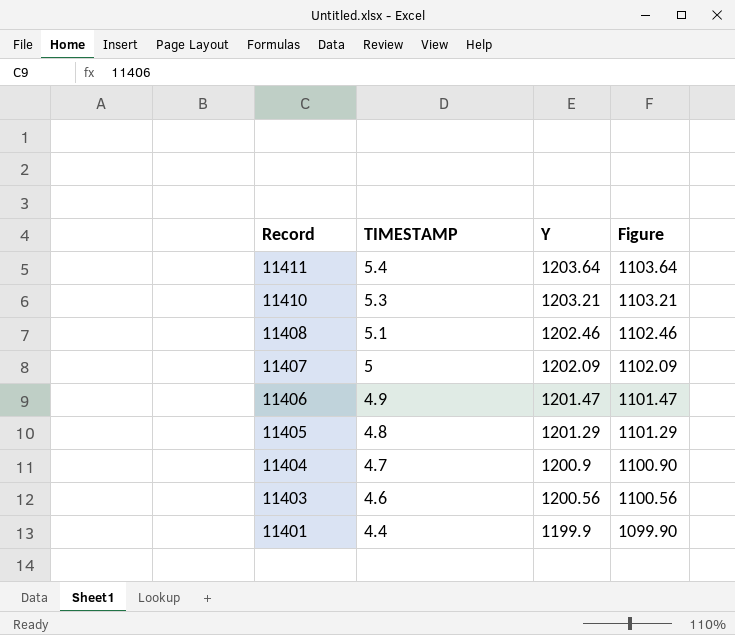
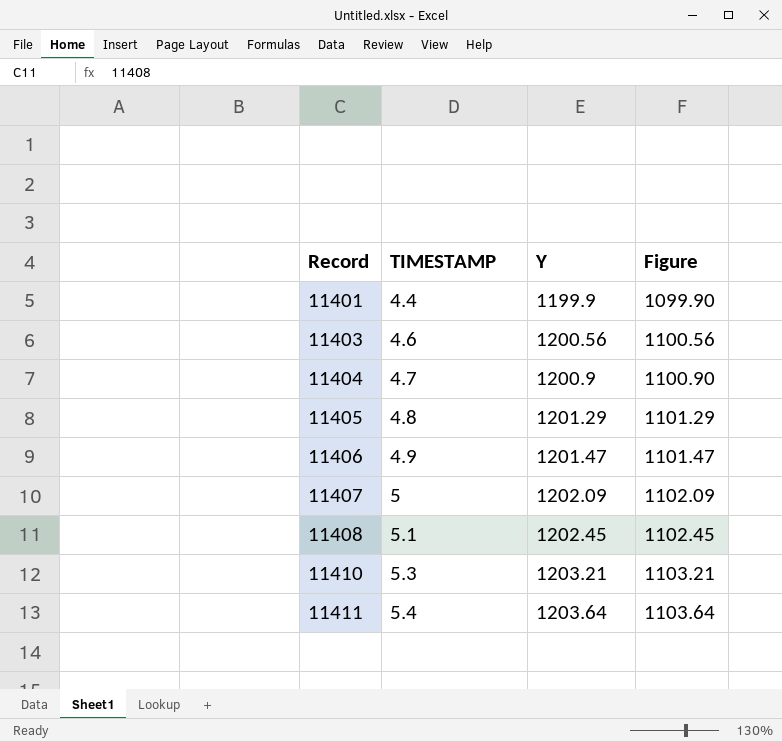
row order: Record descending -> Record ascending
11408 | Y: 1202.46 -> 1202.45
11408 | Figure: 1102.46 -> 1102.45

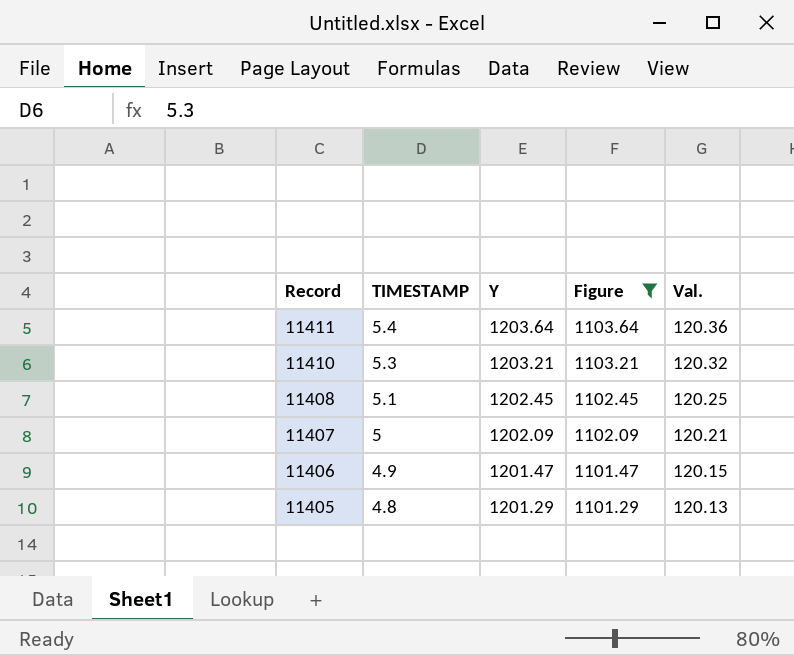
filter: none -> Figure >= 1101.29
row order: Record ascending -> Record descending
column Val. | formula: none -> [Y] * 0.1

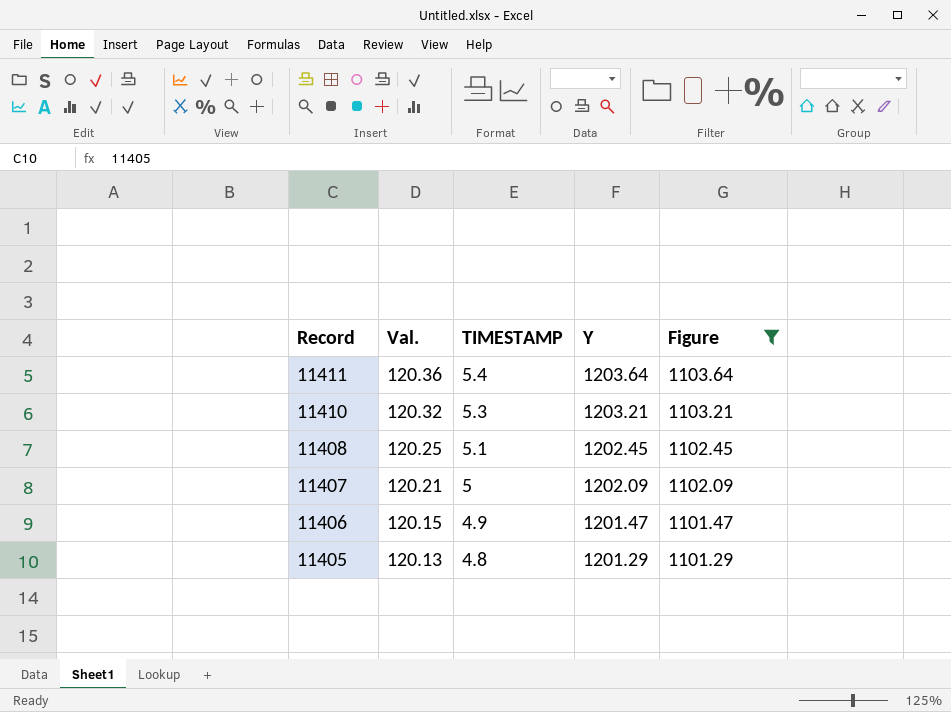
column Val. | position: 5 -> 2

